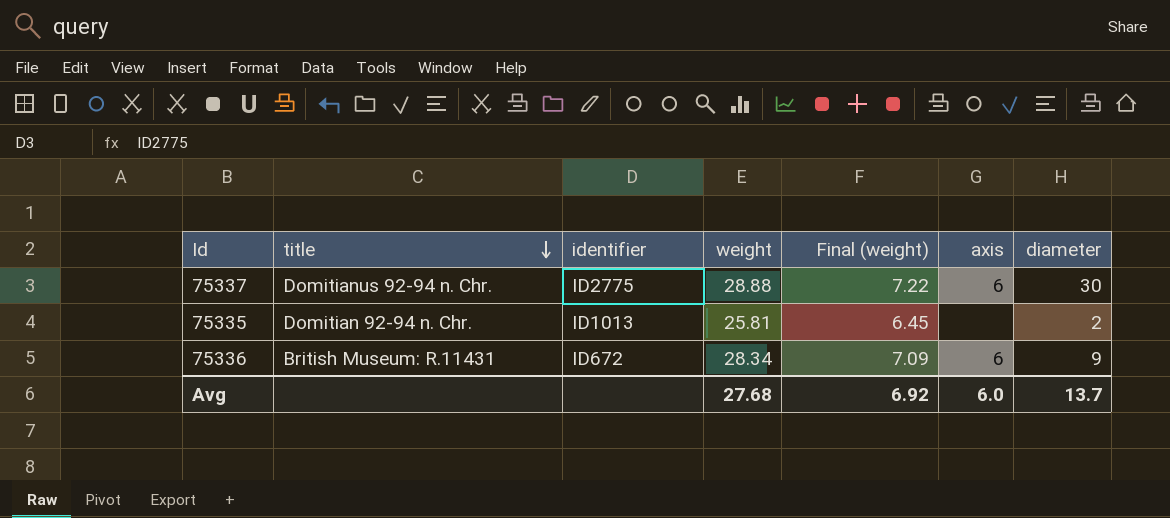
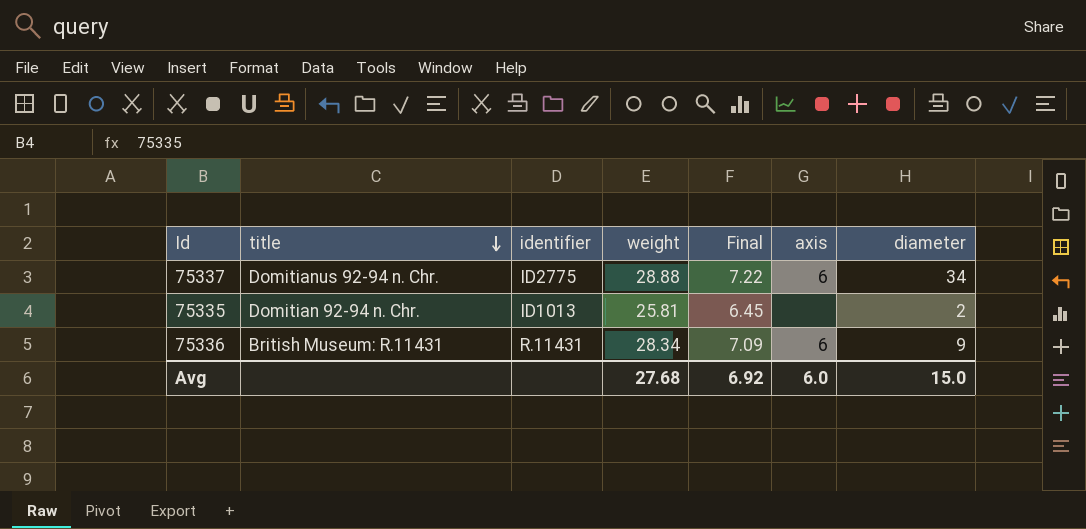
column name: Final (weight) -> Final
75337 | diameter: 30 -> 34
75336 | identifier: ID672 -> R.11431
Avg | diameter: 13.7 -> 15.0

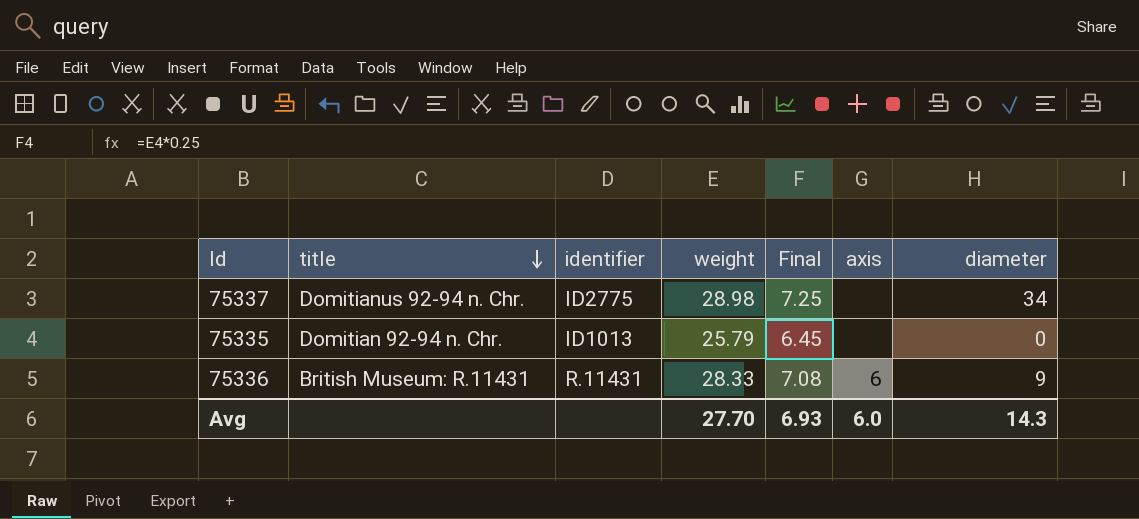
75337 | weight: 28.88 -> 28.98
75337 | Final: 7.22 -> 7.25
75337 | axis: 6 -> none
75335 | weight: 25.81 -> 25.79
75335 | diameter: 2 -> 0
75336 | weight: 28.34 -> 28.33
75336 | Final: 7.09 -> 7.08
Avg | weight: 27.68 -> 27.70
Avg | Final: 6.92 -> 6.93
Avg | diameter: 15.0 -> 14.3

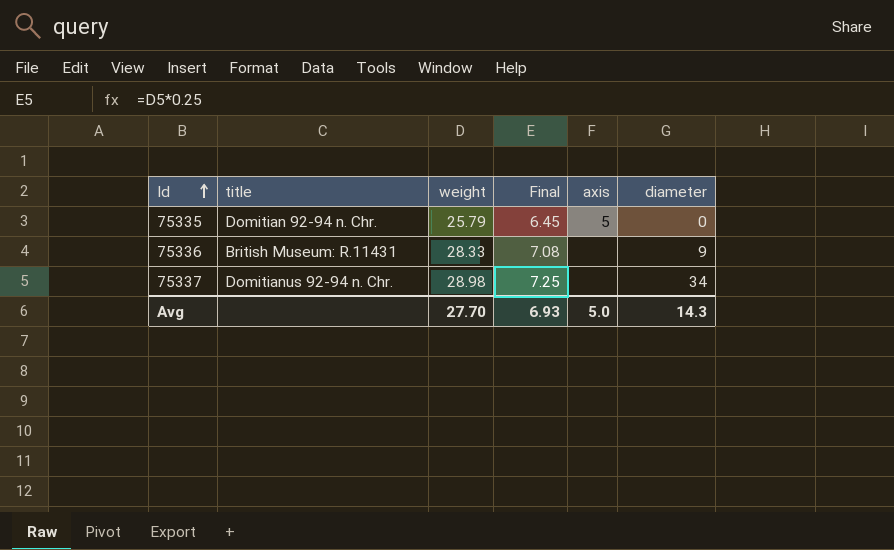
row order: title descending -> Id ascending
column identifier | position: 3 -> none
75335 | axis: none -> 5
75336 | axis: 6 -> none
Avg | axis: 6.0 -> 5.0

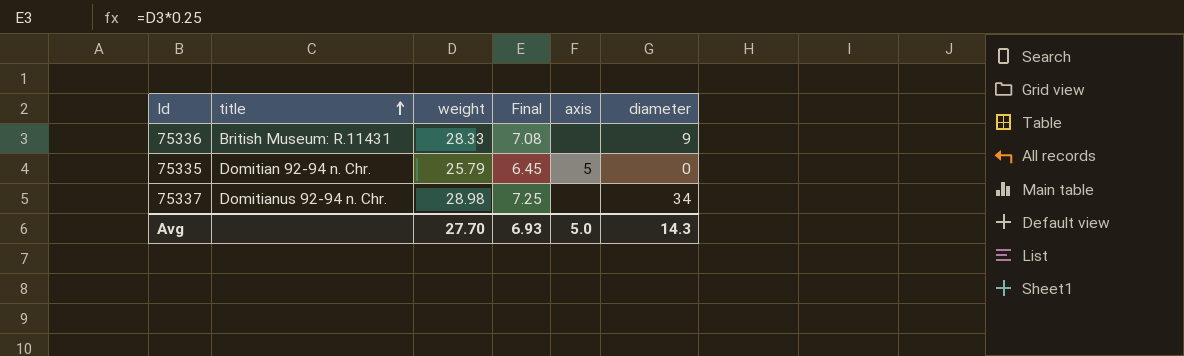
row order: Id ascending -> title ascending

